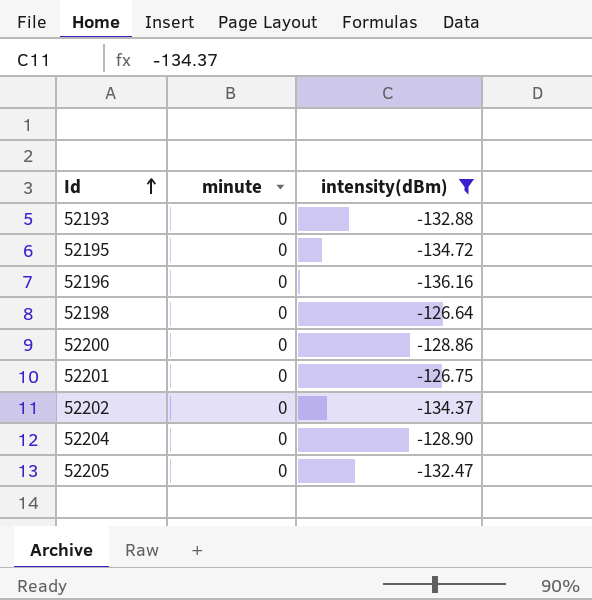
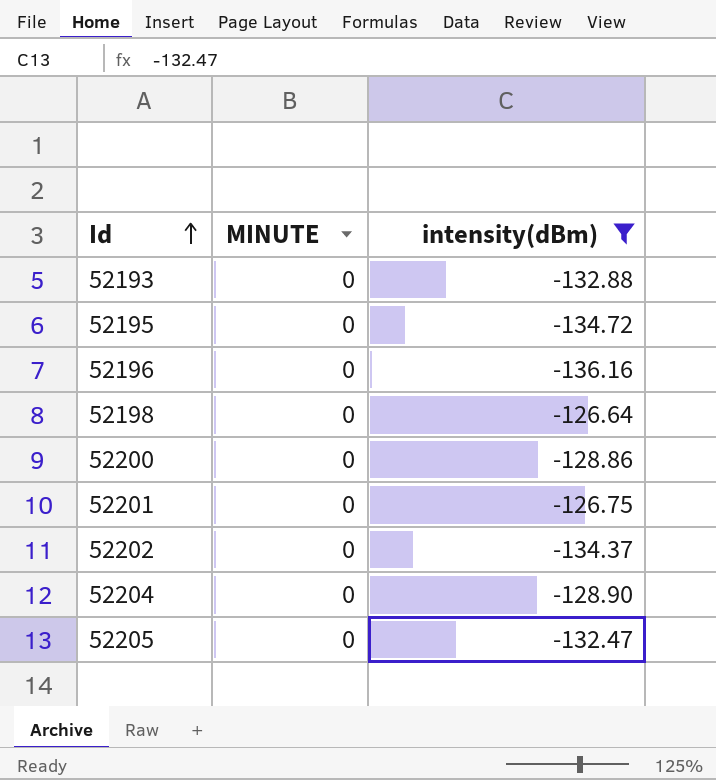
column name: minute -> MINUTE

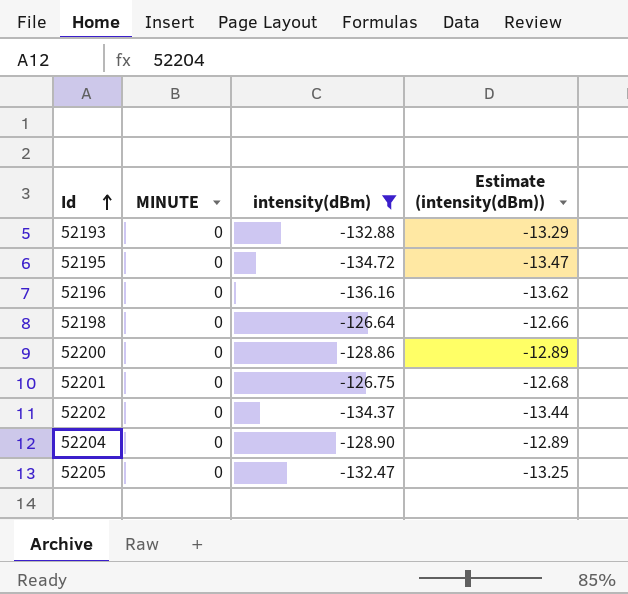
column Estimate (intensity(dBm)) | formula: none -> [intensity(dBm)] * 0.1

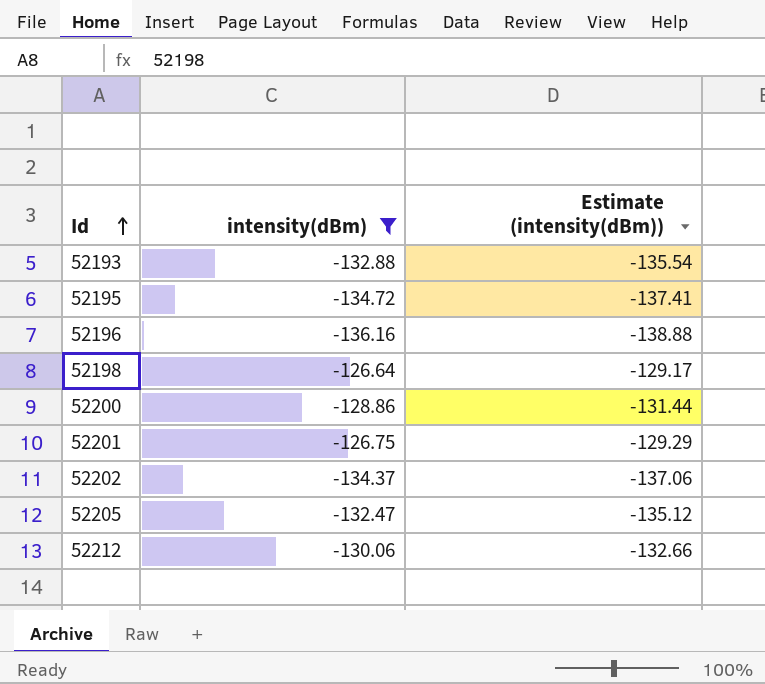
column MINUTE | position: 2 -> none
column Estimate (intensity(dBm)) | formula: [intensity(dBm)] * 0.1 -> [intensity(dBm)] * 1.02
row 52204: 0 | -128.90 | -12.89 -> none
row 52212: none -> -130.06 | -132.66

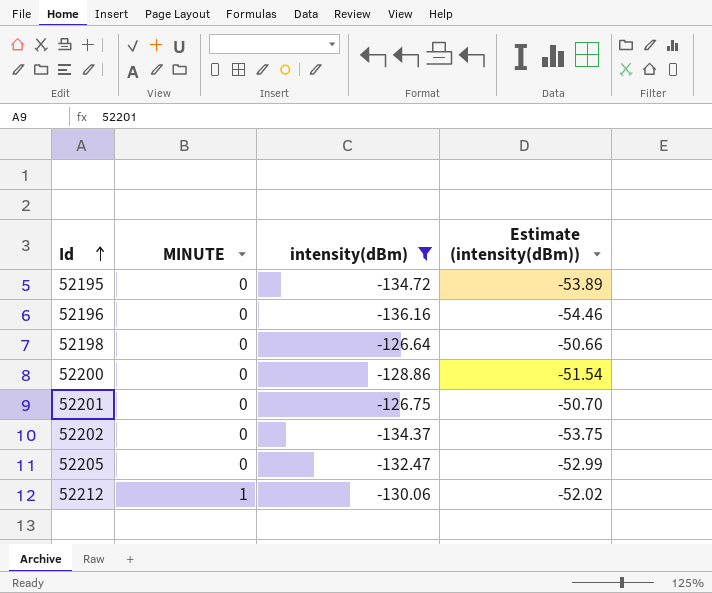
column MINUTE | position: none -> 2
column Estimate (intensity(dBm)) | formula: [intensity(dBm)] * 1.02 -> [intensity(dBm)] * 0.4
row 52193: -132.88 | -135.54 -> none

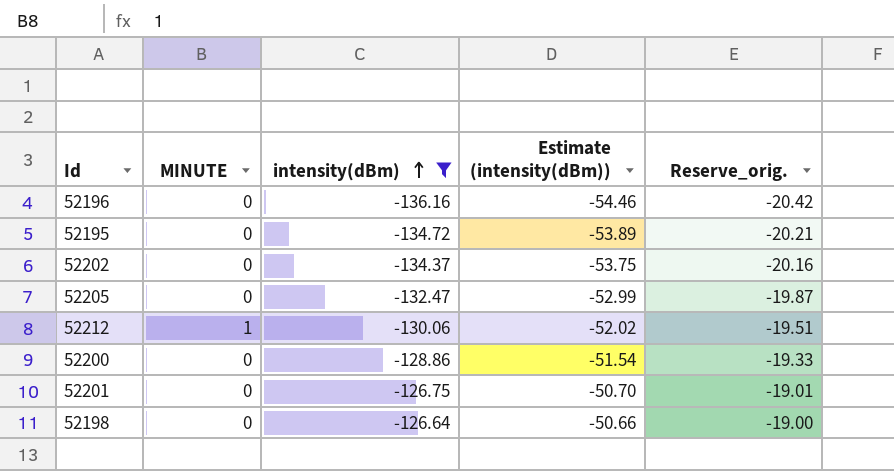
row order: Id ascending -> intensity(dBm) ascending
column Reserve_orig. | formula: none -> [intensity(dBm)] * 0.15

